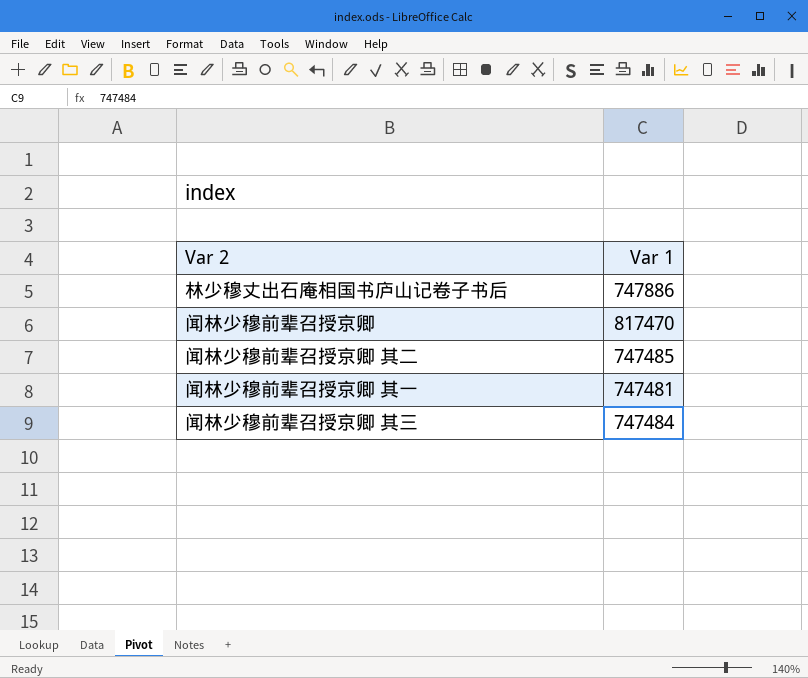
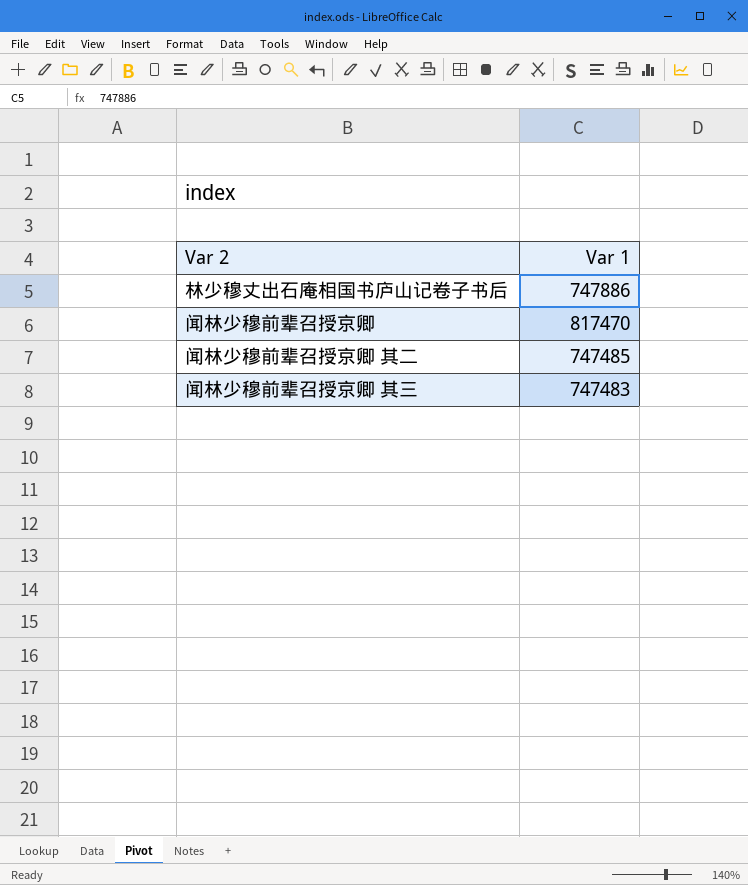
row 闻林少穆前辈召授京卿 其一: 747481 -> none
闻林少穆前辈召授京卿 其三 | Var 1: 747484 -> 747483

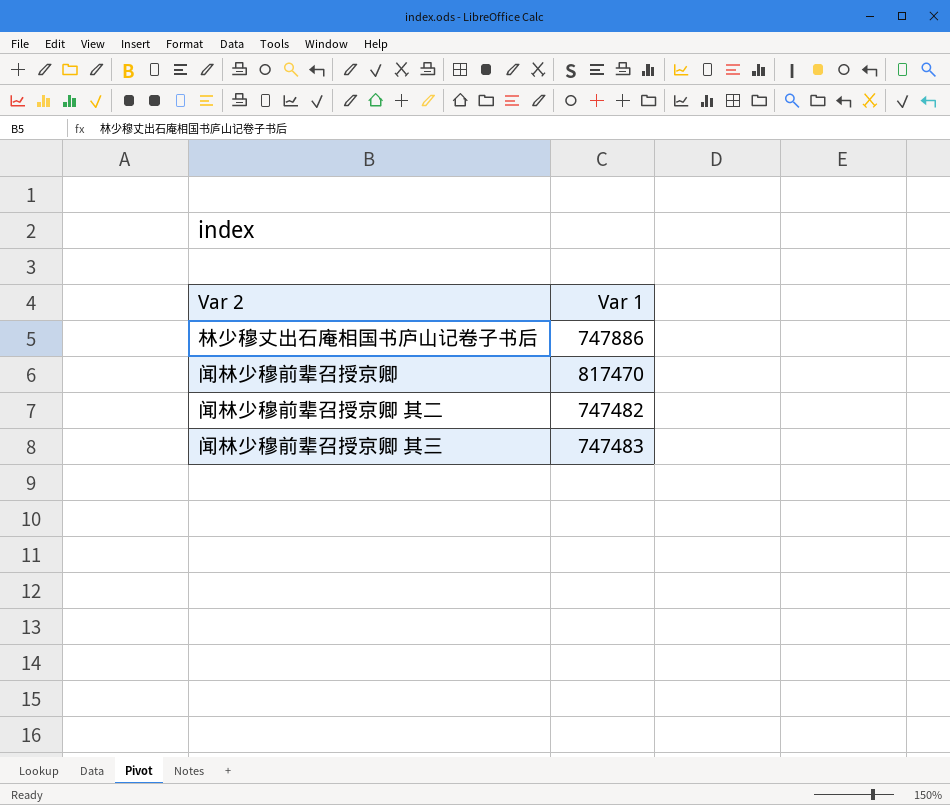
闻林少穆前辈召授京卿 其二 | Var 1: 747485 -> 747482

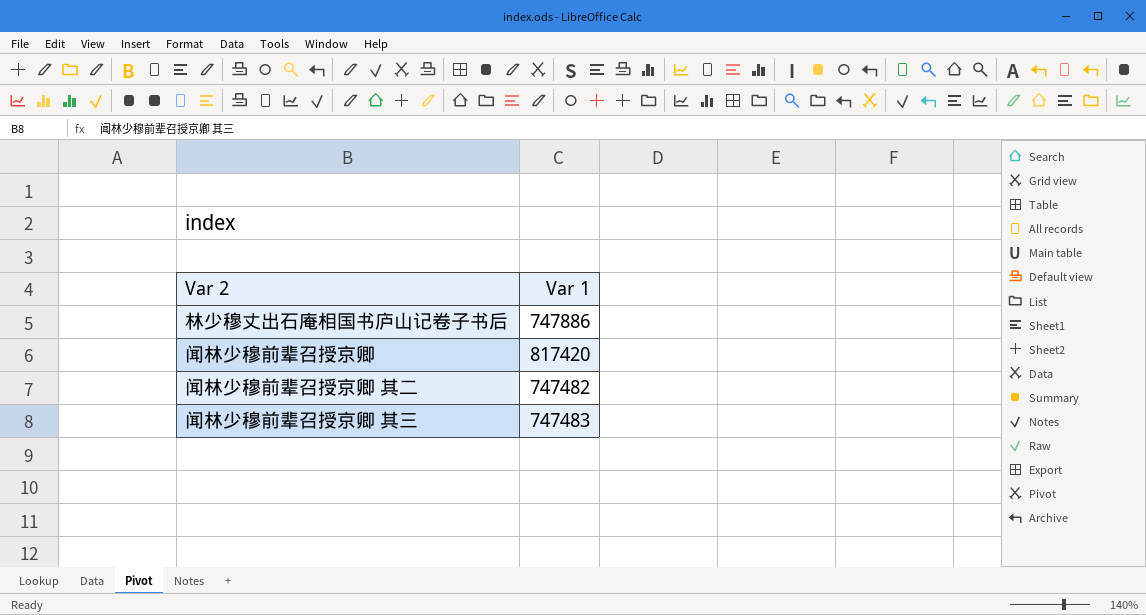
闻林少穆前辈召授京卿 | Var 1: 817470 -> 817420

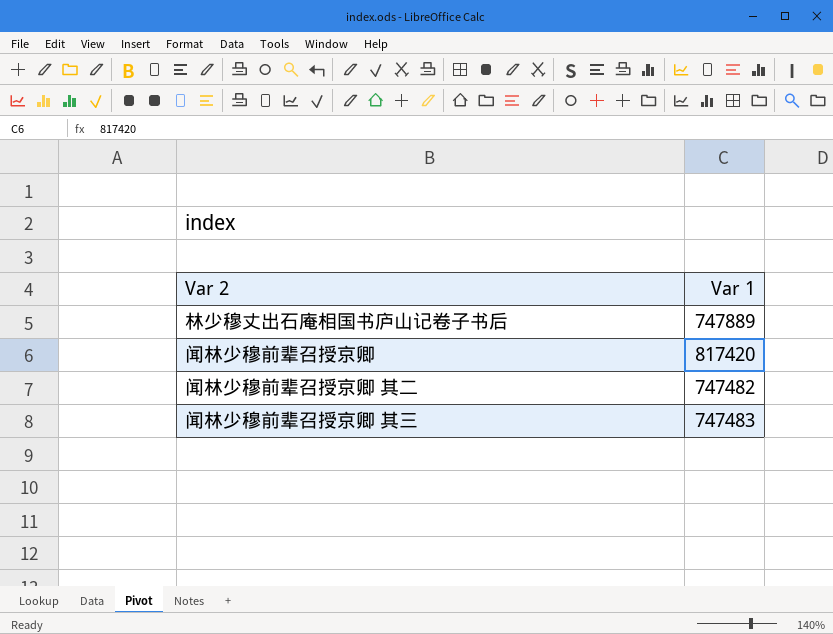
林少穆丈出石庵相国书庐山记卷子书后 | Var 1: 747886 -> 747889

